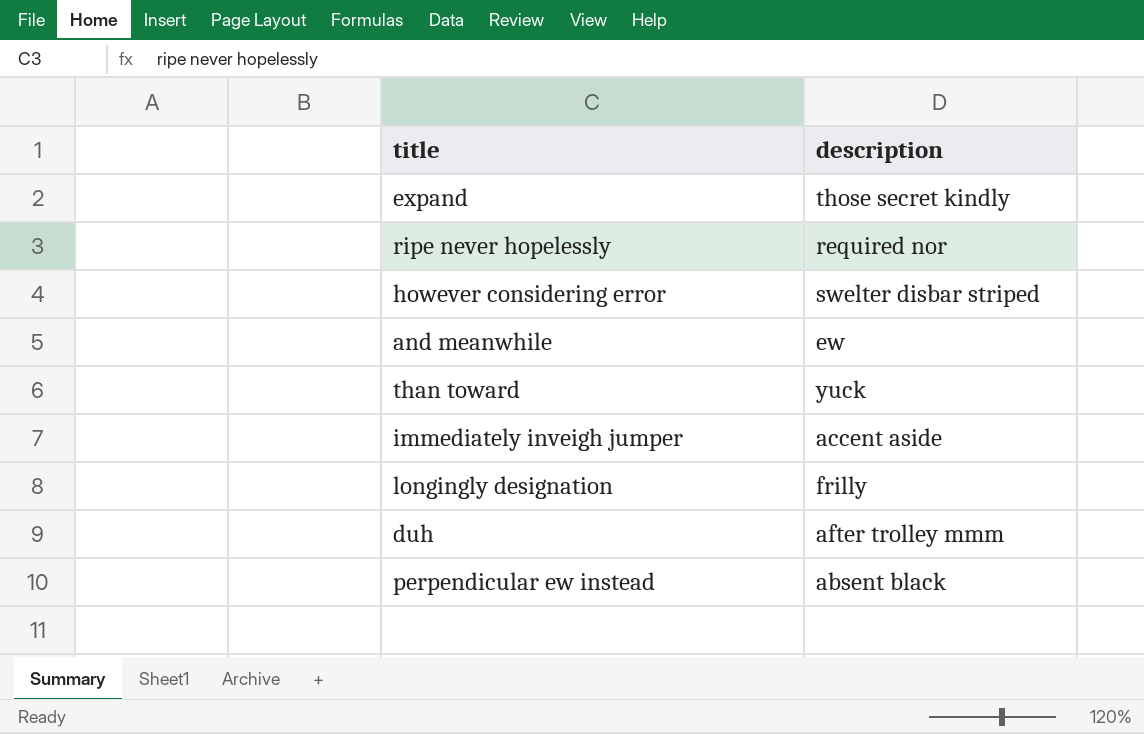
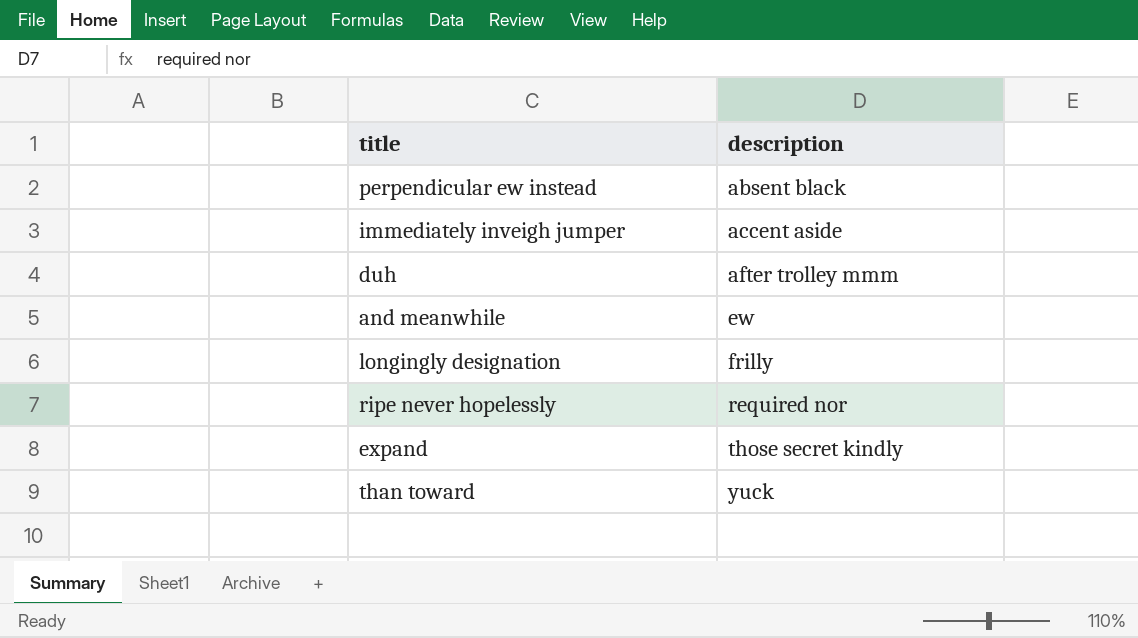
row order: none -> description ascending
row however considering error: swelter disbar striped -> none

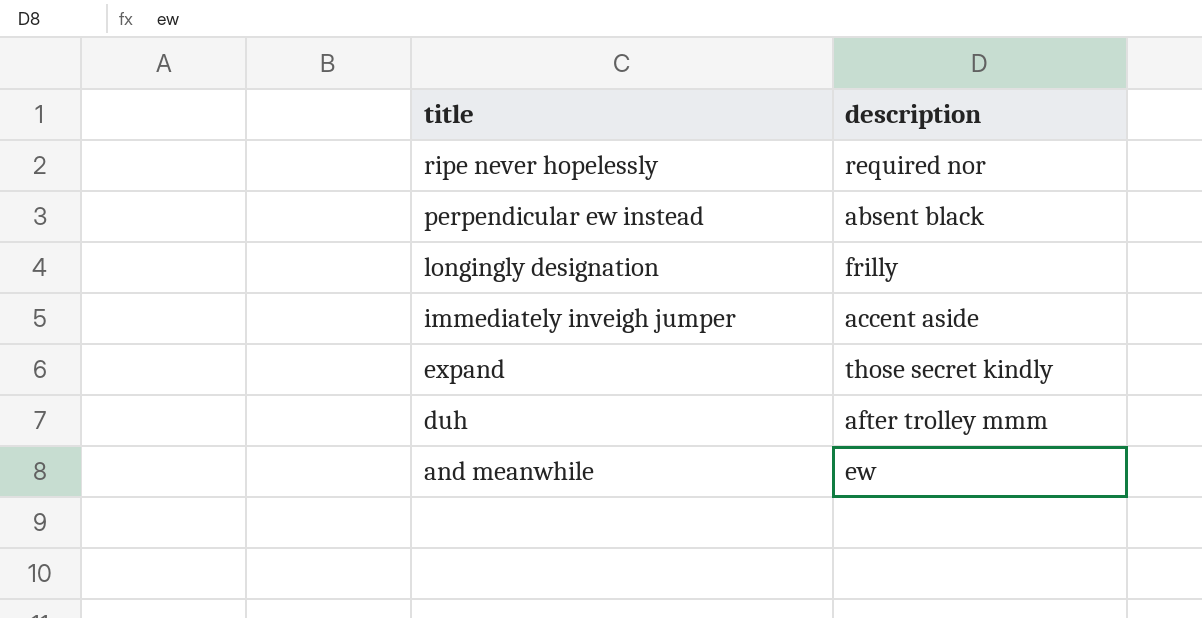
row order: description ascending -> title descending
row than toward: yuck -> none

